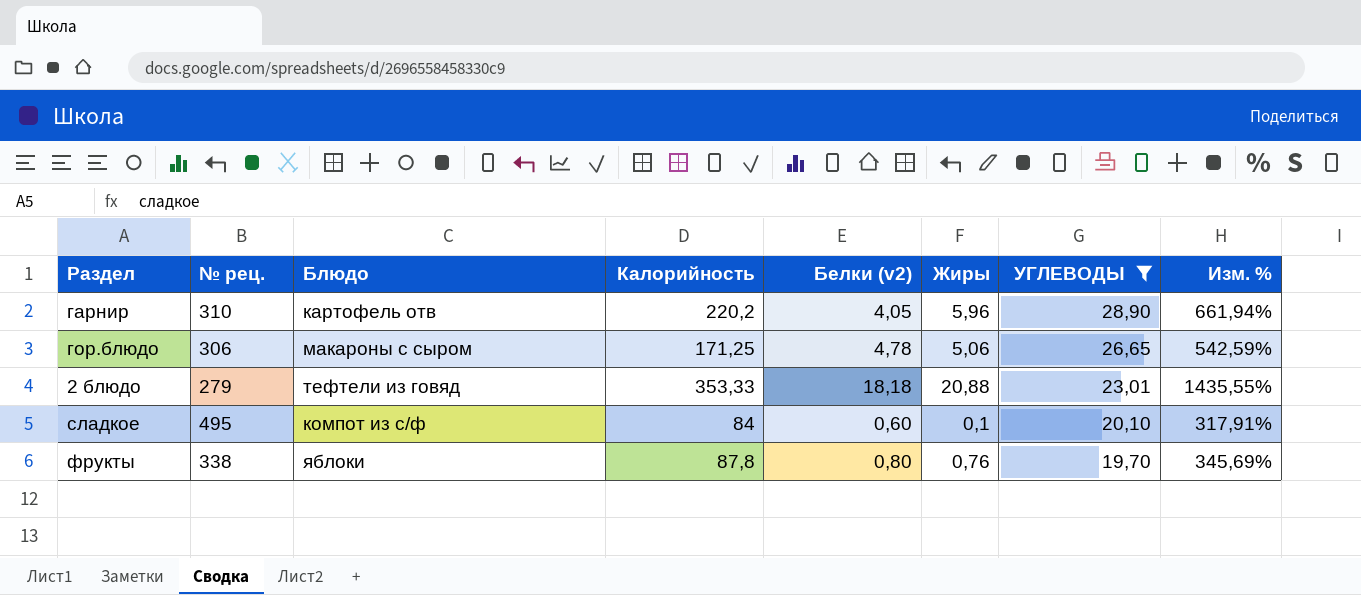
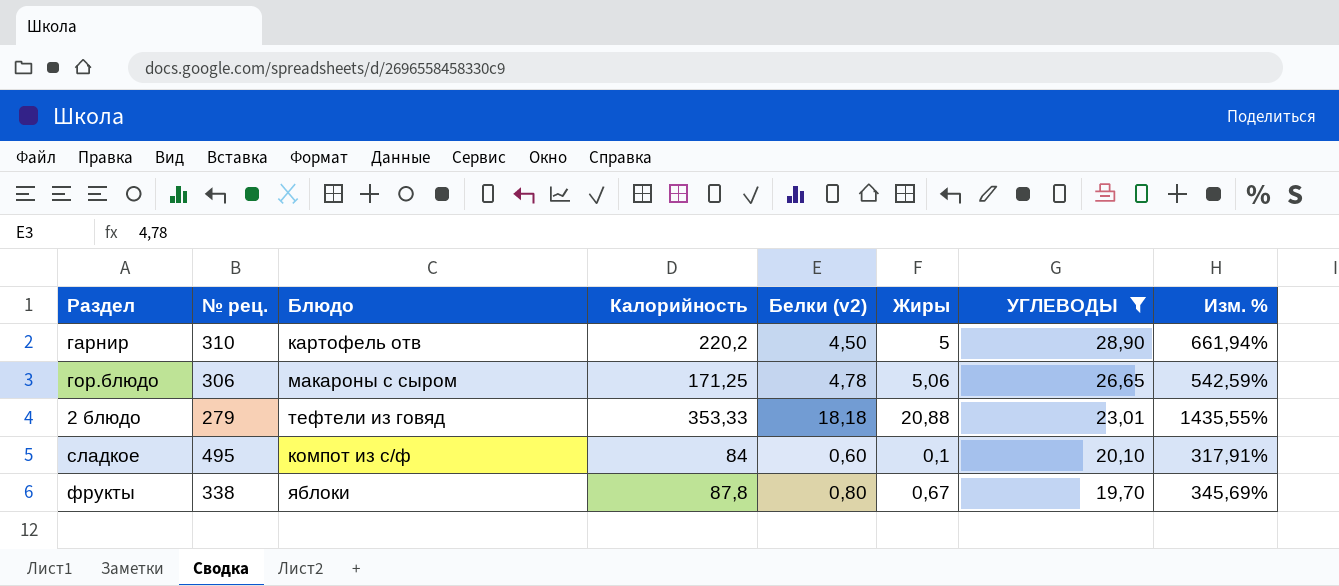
гарнир | Белки (v2): 4,05 -> 4,50
гарнир | Жиры: 5,96 -> 5
фрукты | Жиры: 0,76 -> 0,67

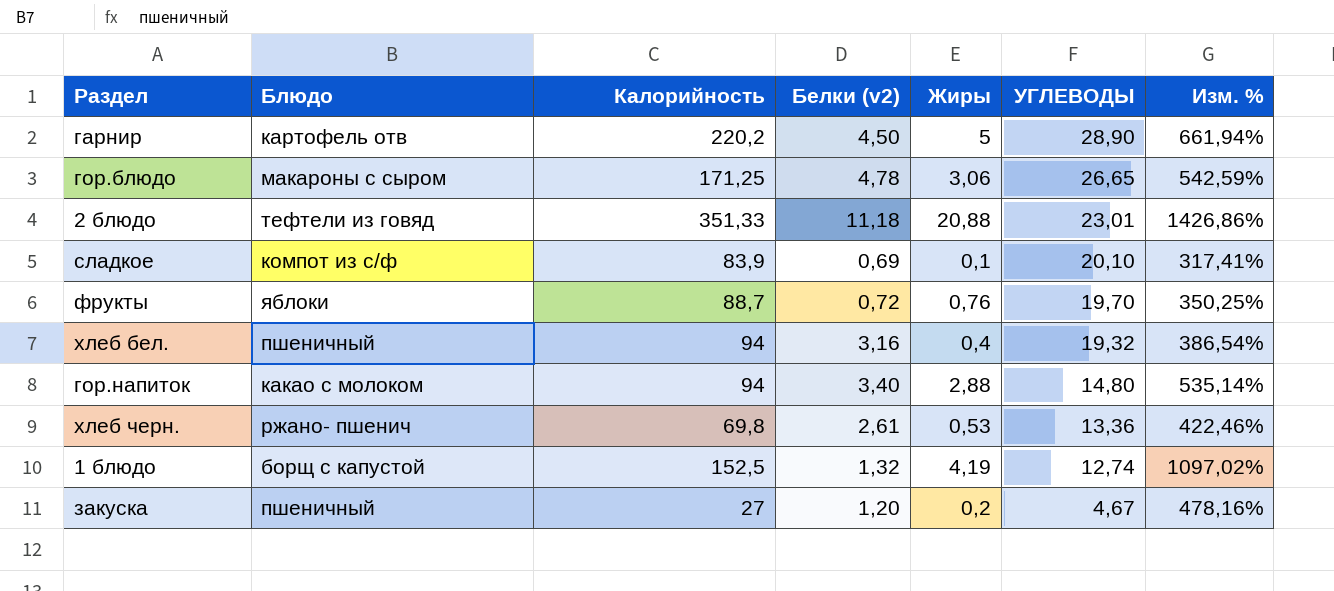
filter: УГЛЕВОДЫ >= 19,70 -> none
column № рец. | position: 2 -> none
гор.блюдо | Жиры: 5,06 -> 3,06
2 блюдо | Калорийность: 353,33 -> 351,33
2 блюдо | Белки (v2): 18,18 -> 11,18
2 блюдо | Изм. %: 1435,55% -> 1426,86%
сладкое | Калорийность: 84 -> 83,9
сладкое | Белки (v2): 0,60 -> 0,69
сладкое | Изм. %: 317,91% -> 317,41%
фрукты | Калорийность: 87,8 -> 88,7
фрукты | Белки (v2): 0,80 -> 0,72
фрукты | Жиры: 0,67 -> 0,76
фрукты | Изм. %: 345,69% -> 350,25%

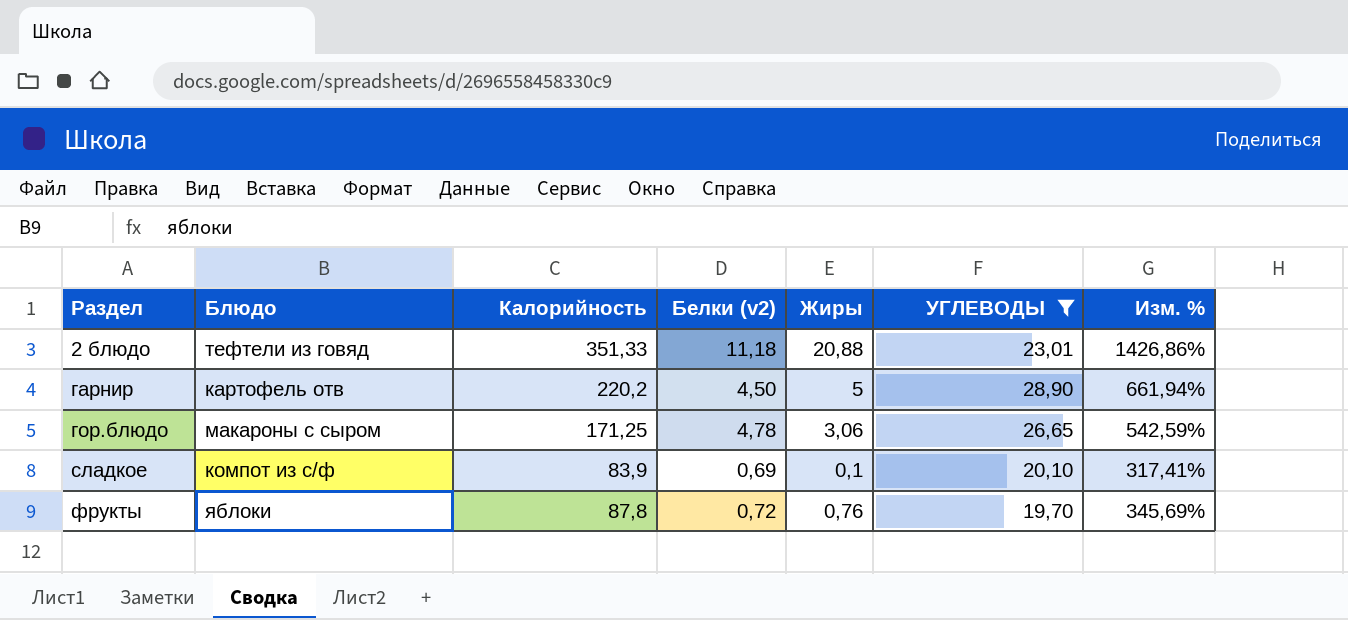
filter: none -> УГЛЕВОДЫ >= 19,70
row order: УГЛЕВОДЫ descending -> Раздел ascending
фрукты | Калорийность: 88,7 -> 87,8
фрукты | Изм. %: 350,25% -> 345,69%

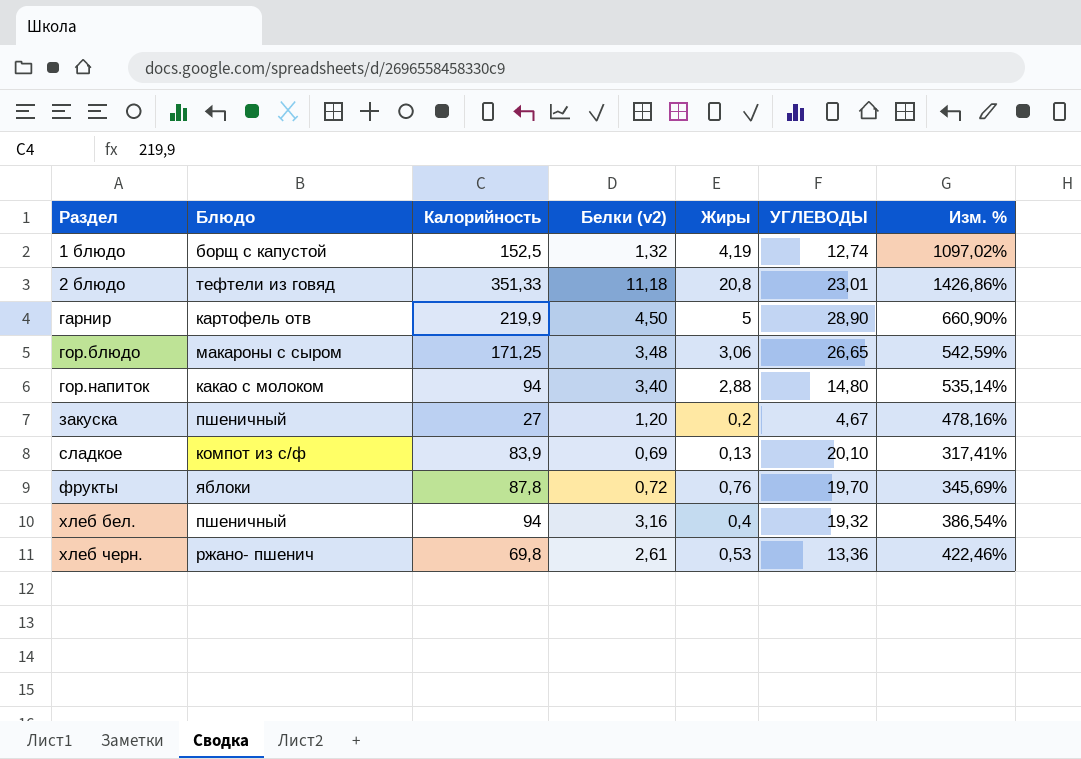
filter: УГЛЕВОДЫ >= 19,70 -> none
2 блюдо | Жиры: 20,88 -> 20,8
гарнир | Калорийность: 220,2 -> 219,9
гарнир | Изм. %: 661,94% -> 660,90%
гор.блюдо | Белки (v2): 4,78 -> 3,48
сладкое | Жиры: 0,1 -> 0,13

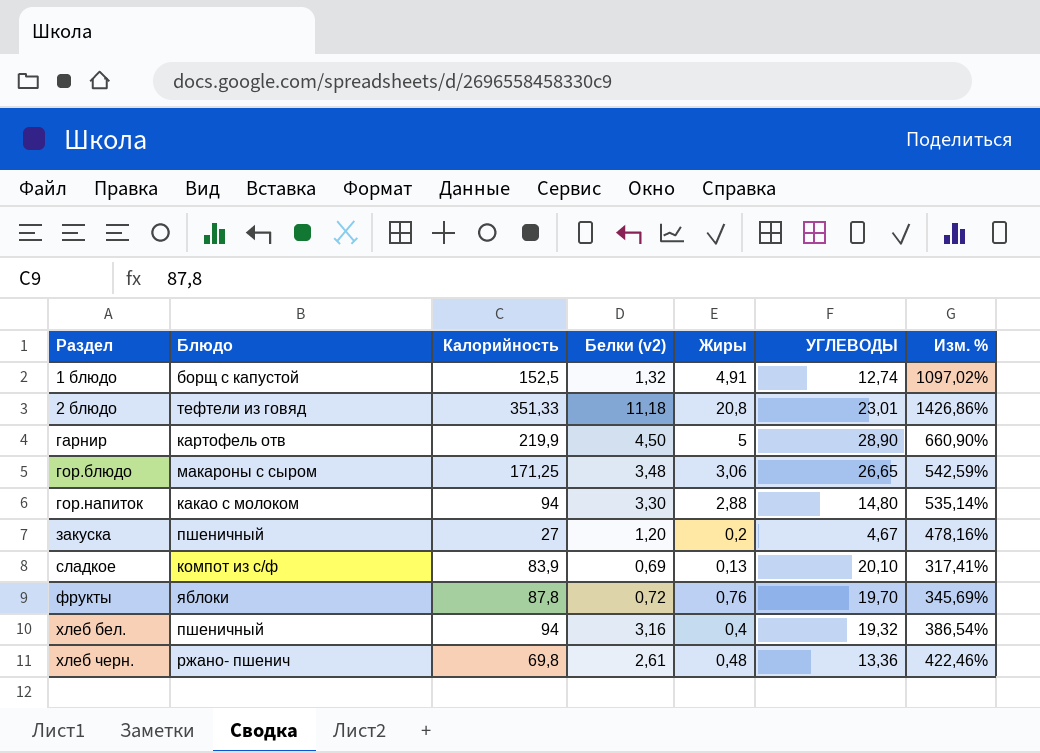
1 блюдо | Жиры: 4,19 -> 4,91
гор.напиток | Белки (v2): 3,40 -> 3,30
хлеб черн. | Жиры: 0,53 -> 0,48

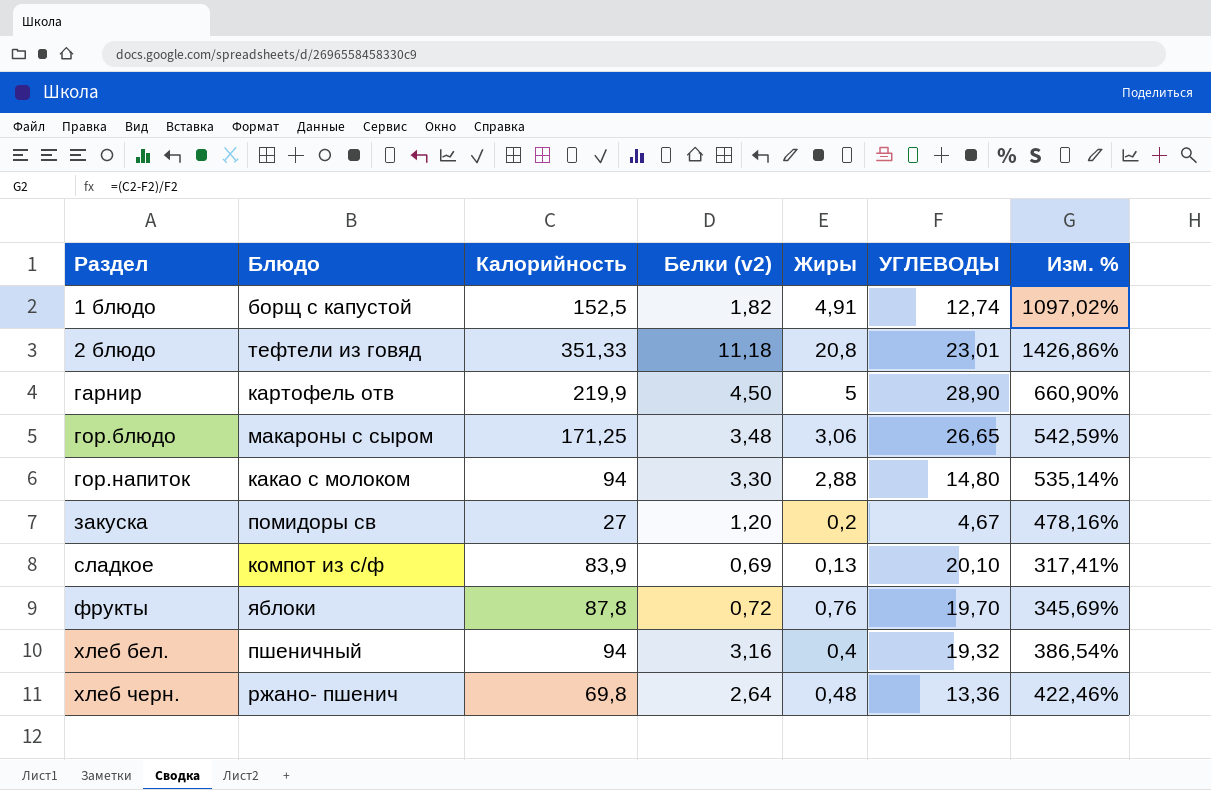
1 блюдо | Белки (v2): 1,32 -> 1,82
закуска | Блюдо: пшеничный -> помидоры св
хлеб черн. | Белки (v2): 2,61 -> 2,64

